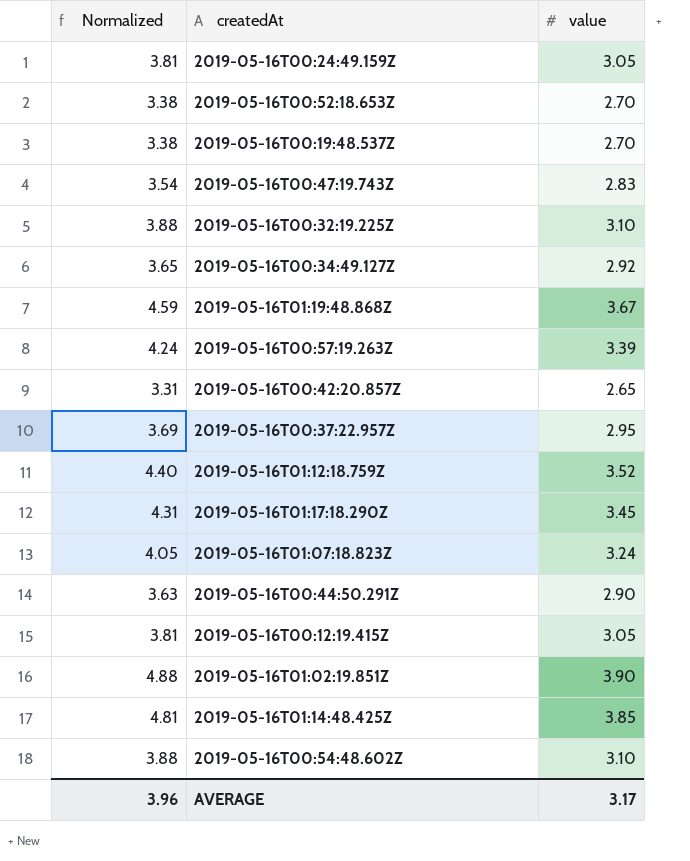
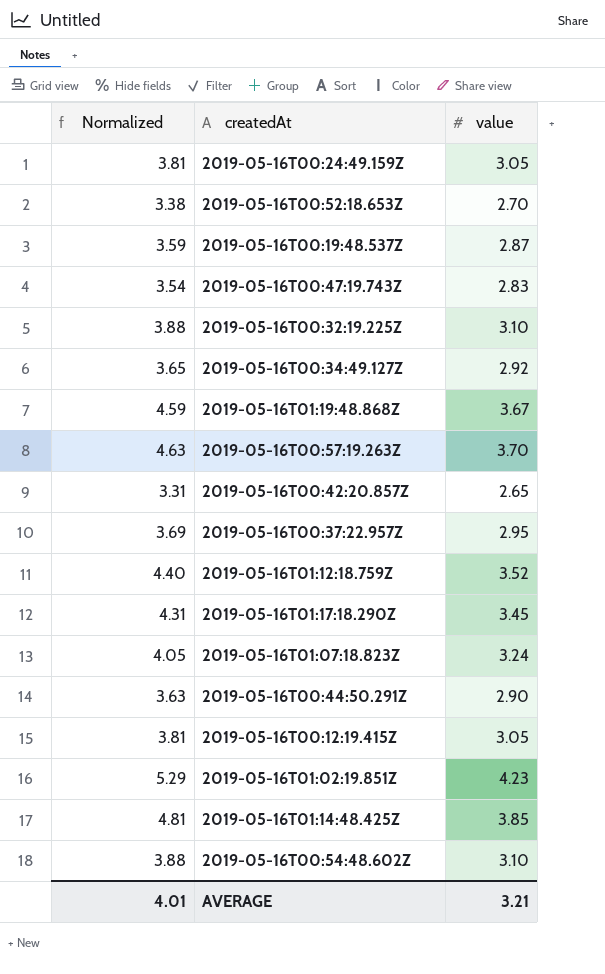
2019-05-16T00:19:48.537Z | Normalized: 3.38 -> 3.59
2019-05-16T00:19:48.537Z | value: 2.70 -> 2.87
2019-05-16T00:57:19.263Z | Normalized: 4.24 -> 4.63
2019-05-16T00:57:19.263Z | value: 3.39 -> 3.70
2019-05-16T01:02:19.851Z | Normalized: 4.88 -> 5.29
2019-05-16T01:02:19.851Z | value: 3.90 -> 4.23
AVERAGE | Normalized: 3.96 -> 4.01
AVERAGE | value: 3.17 -> 3.21

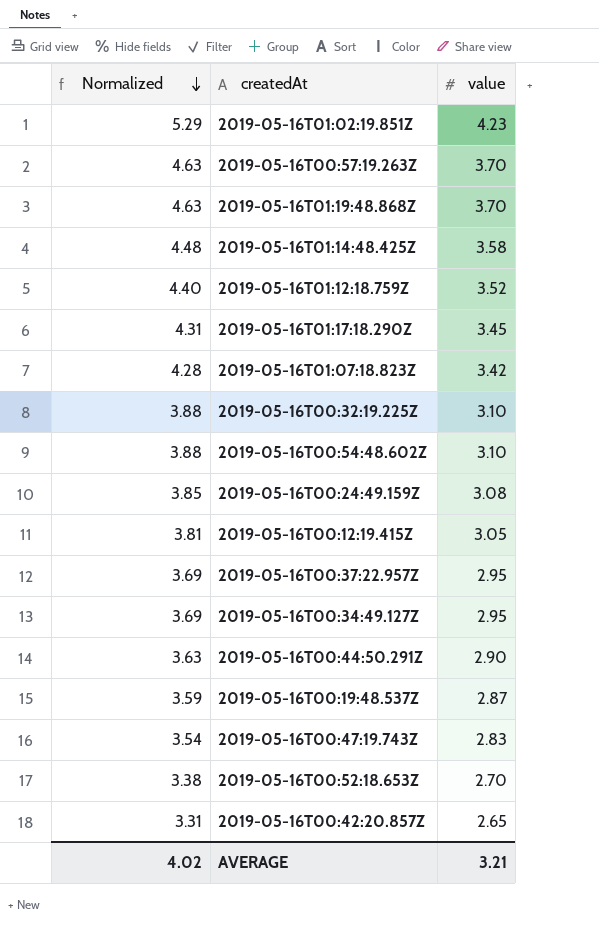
row order: none -> Normalized descending
2019-05-16T01:19:48.868Z | Normalized: 4.59 -> 4.63
2019-05-16T01:19:48.868Z | value: 3.67 -> 3.70
2019-05-16T01:14:48.425Z | Normalized: 4.81 -> 4.48
2019-05-16T01:14:48.425Z | value: 3.85 -> 3.58
2019-05-16T01:07:18.823Z | Normalized: 4.05 -> 4.28
2019-05-16T01:07:18.823Z | value: 3.24 -> 3.42
2019-05-16T00:24:49.159Z | Normalized: 3.81 -> 3.85
2019-05-16T00:24:49.159Z | value: 3.05 -> 3.08
2019-05-16T00:34:49.127Z | Normalized: 3.65 -> 3.69
2019-05-16T00:34:49.127Z | value: 2.92 -> 2.95
AVERAGE | Normalized: 4.01 -> 4.02

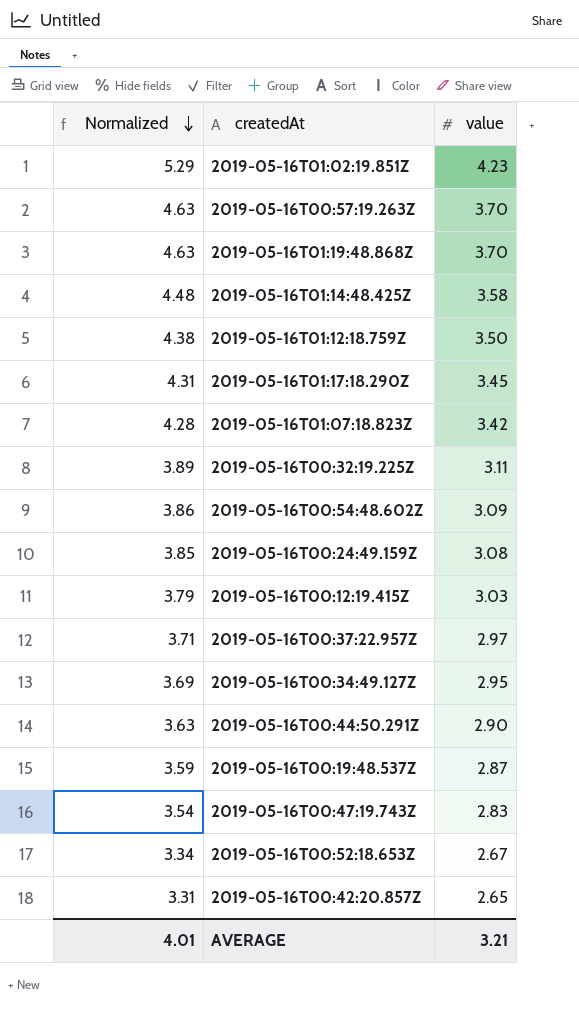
2019-05-16T01:12:18.759Z | Normalized: 4.40 -> 4.38
2019-05-16T01:12:18.759Z | value: 3.52 -> 3.50
2019-05-16T00:32:19.225Z | Normalized: 3.88 -> 3.89
2019-05-16T00:32:19.225Z | value: 3.10 -> 3.11
2019-05-16T00:54:48.602Z | Normalized: 3.88 -> 3.86
2019-05-16T00:54:48.602Z | value: 3.10 -> 3.09
2019-05-16T00:12:19.415Z | Normalized: 3.81 -> 3.79
2019-05-16T00:12:19.415Z | value: 3.05 -> 3.03
2019-05-16T00:37:22.957Z | Normalized: 3.69 -> 3.71
2019-05-16T00:37:22.957Z | value: 2.95 -> 2.97
2019-05-16T00:52:18.653Z | Normalized: 3.38 -> 3.34
2019-05-16T00:52:18.653Z | value: 2.70 -> 2.67
AVERAGE | Normalized: 4.02 -> 4.01

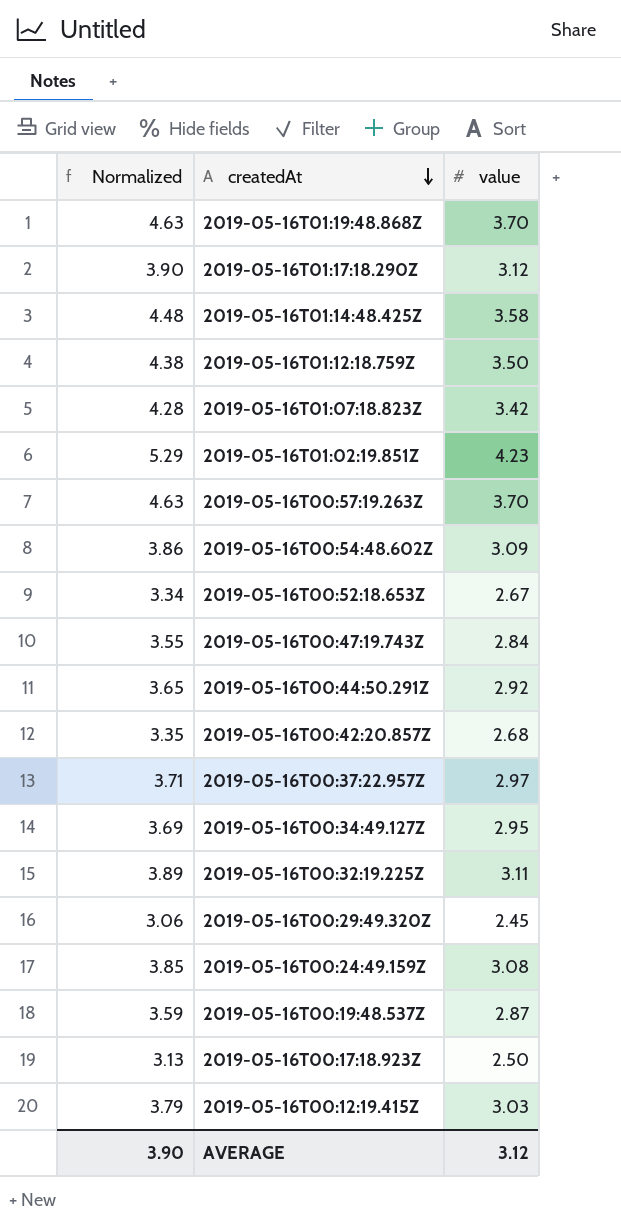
row order: Normalized descending -> createdAt descending
2019-05-16T01:17:18.290Z | Normalized: 4.31 -> 3.90
2019-05-16T01:17:18.290Z | value: 3.45 -> 3.12
2019-05-16T00:47:19.743Z | Normalized: 3.54 -> 3.55
2019-05-16T00:47:19.743Z | value: 2.83 -> 2.84
2019-05-16T00:44:50.291Z | Normalized: 3.63 -> 3.65
2019-05-16T00:44:50.291Z | value: 2.90 -> 2.92
2019-05-16T00:42:20.857Z | Normalized: 3.31 -> 3.35
2019-05-16T00:42:20.857Z | value: 2.65 -> 2.68
row 2019-05-16T00:29:49.320Z: none -> 3.06 | 2.45
row 2019-05-16T00:17:18.923Z: none -> 3.13 | 2.50
AVERAGE | Normalized: 4.01 -> 3.90
AVERAGE | value: 3.21 -> 3.12

